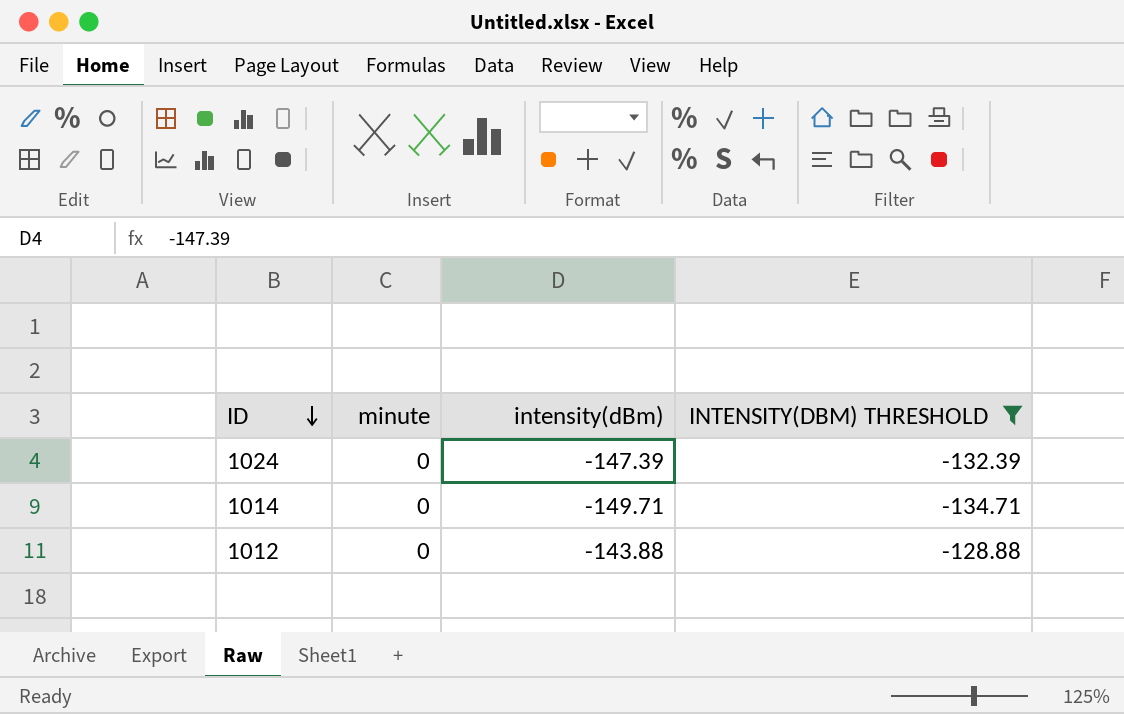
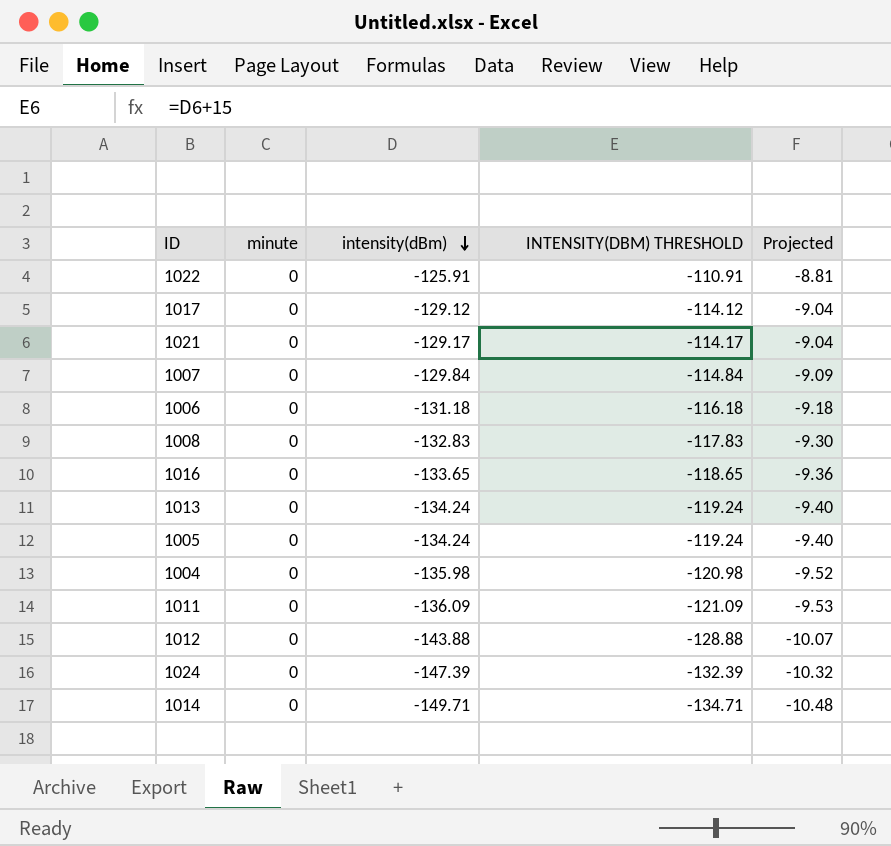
filter: INTENSITY(DBM) THRESHOLD <= -128.88 -> none
row order: ID descending -> intensity(dBm) descending
column Projected | formula: none -> [intensity(dBm)] * 0.07

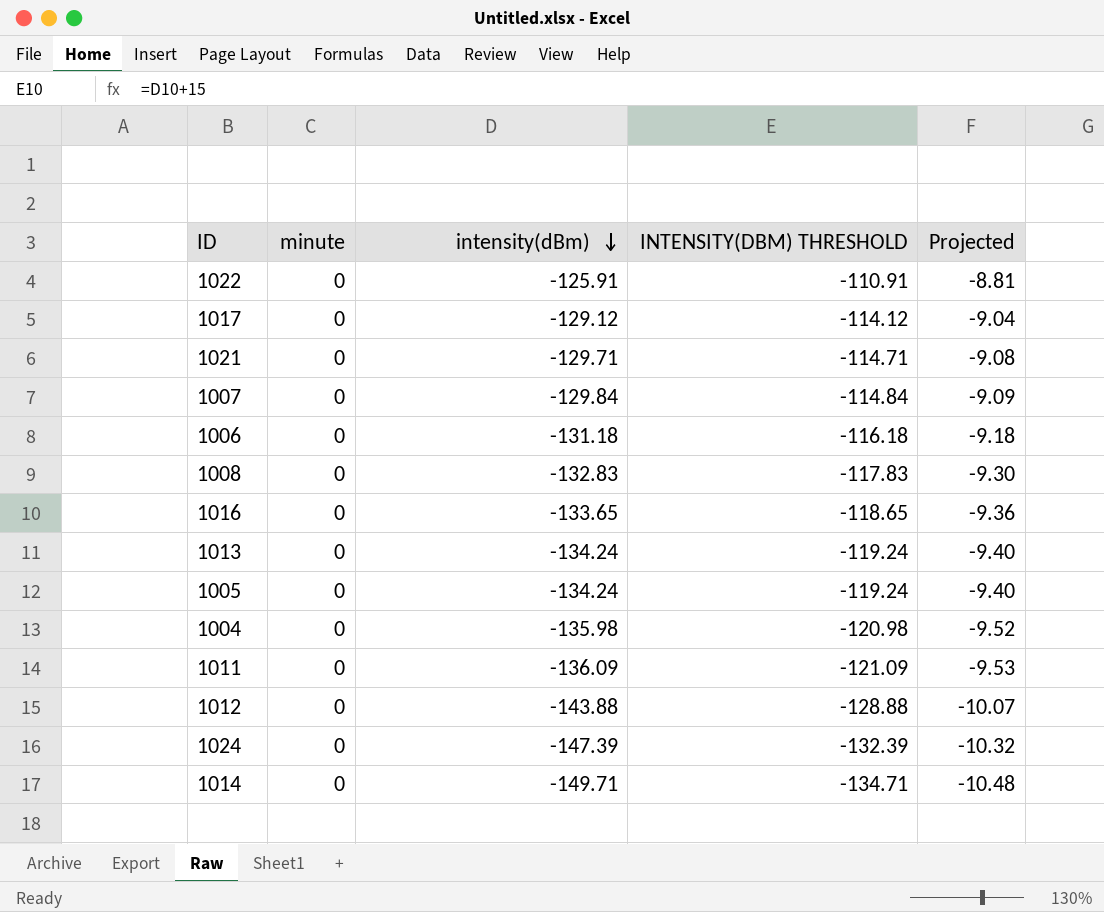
1021 | intensity(dBm): -129.17 -> -129.71
1021 | INTENSITY(DBM) THRESHOLD: -114.17 -> -114.71
1021 | Projected: -9.04 -> -9.08

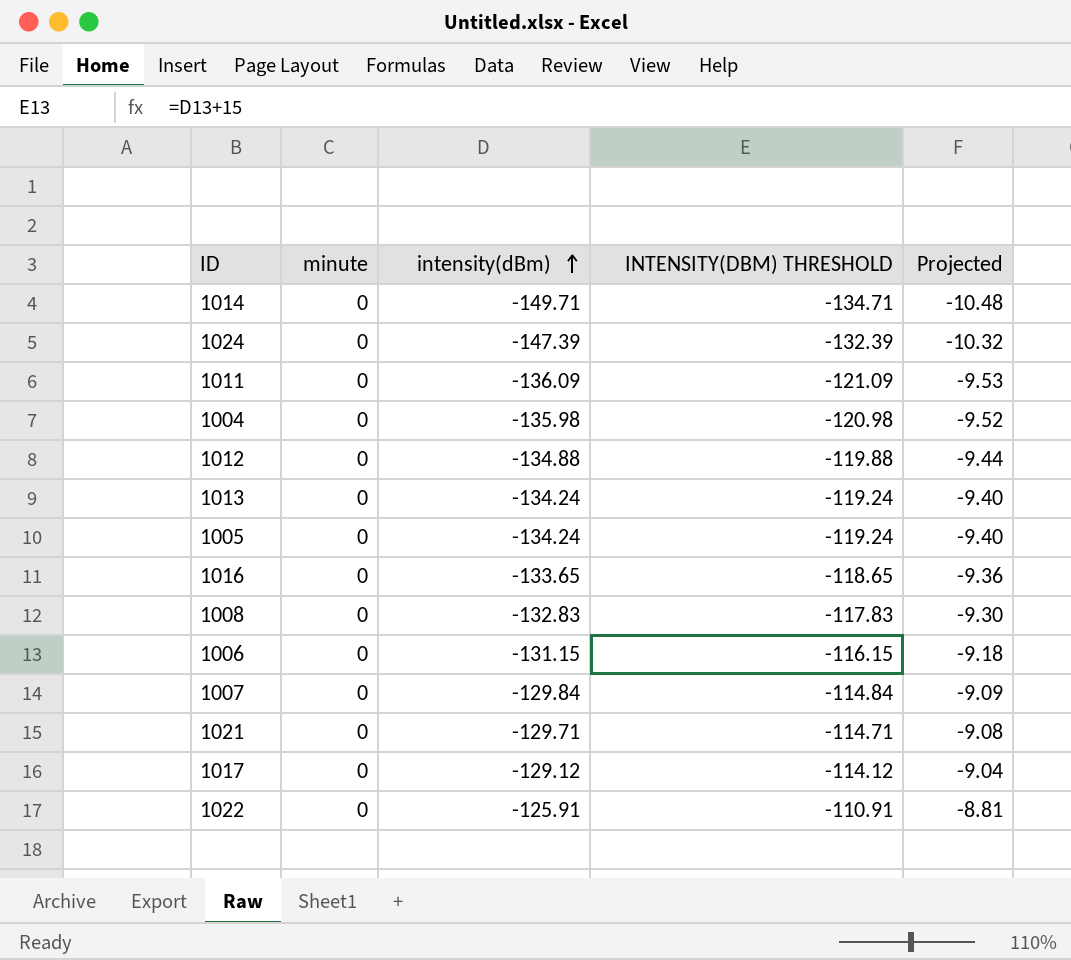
row order: intensity(dBm) descending -> intensity(dBm) ascending
1012 | intensity(dBm): -143.88 -> -134.88
1012 | INTENSITY(DBM) THRESHOLD: -128.88 -> -119.88
1012 | Projected: -10.07 -> -9.44
1006 | intensity(dBm): -131.18 -> -131.15
1006 | INTENSITY(DBM) THRESHOLD: -116.18 -> -116.15

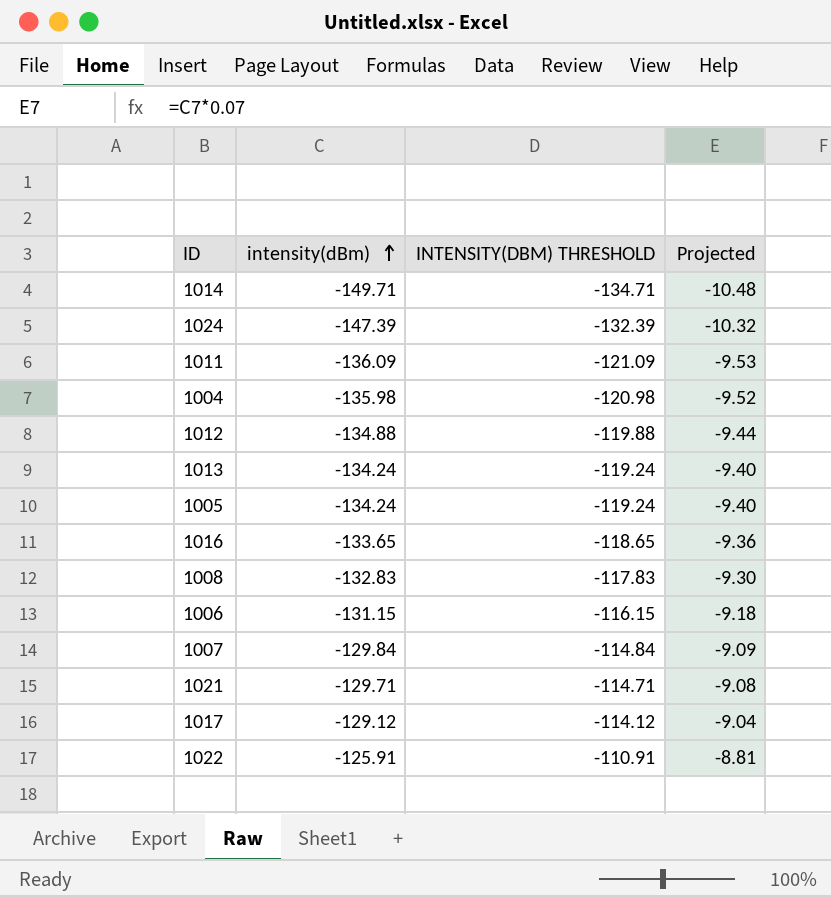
column minute | position: 2 -> none

